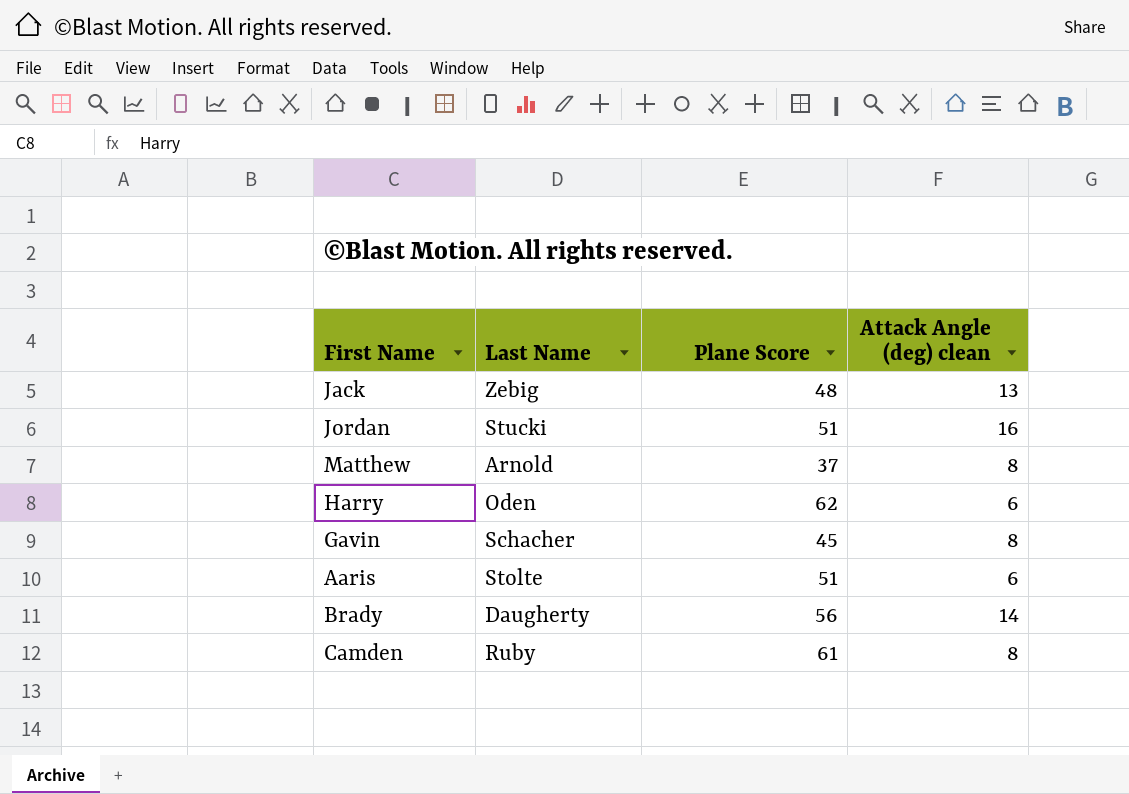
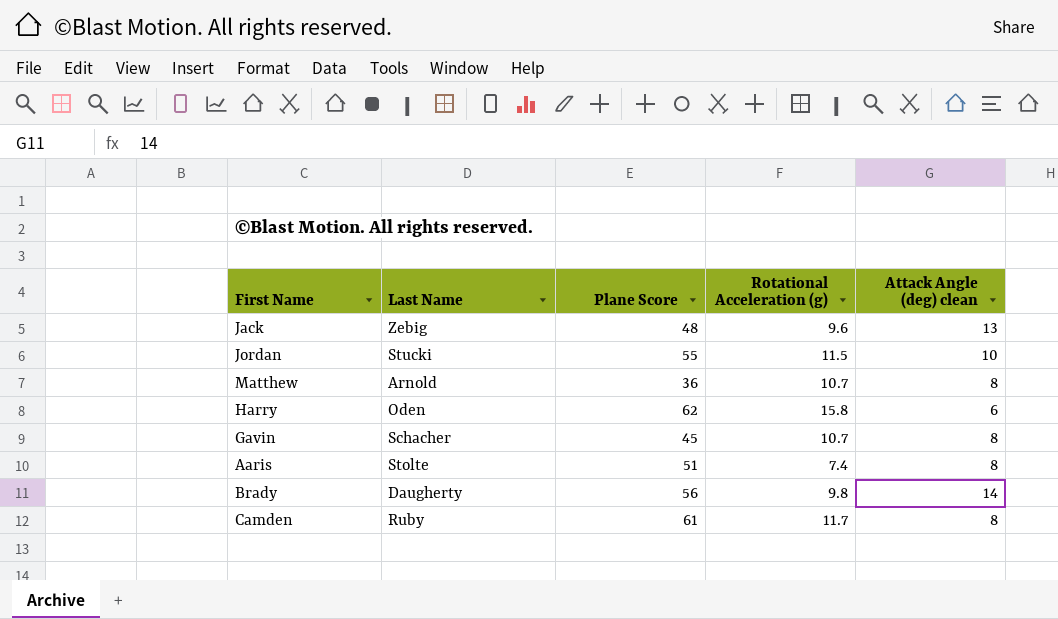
column Rotational Acceleration (g) | position: none -> 4
Jordan | Plane Score: 51 -> 55
Jordan | Attack Angle (deg) clean: 16 -> 10
Matthew | Plane Score: 37 -> 36
Aaris | Attack Angle (deg) clean: 6 -> 8

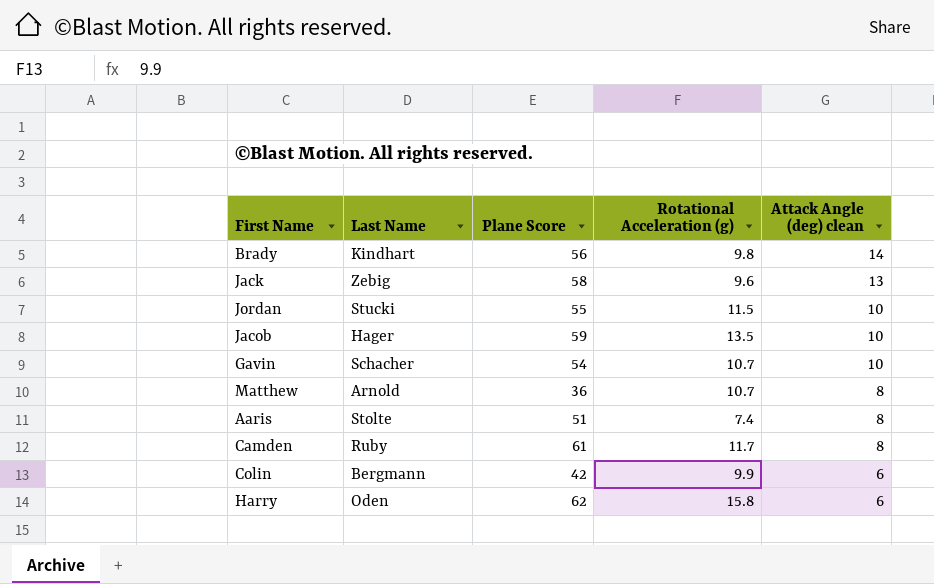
row order: none -> Attack Angle (deg) clean descending
Brady | Last Name: Daugherty -> Kindhart
Jack | Plane Score: 48 -> 58
row Jacob: none -> Hager | 59 | 13.5 | 10
Gavin | Plane Score: 45 -> 54
Gavin | Attack Angle (deg) clean: 8 -> 10
row Colin: none -> Bergmann | 42 | 9.9 | 6

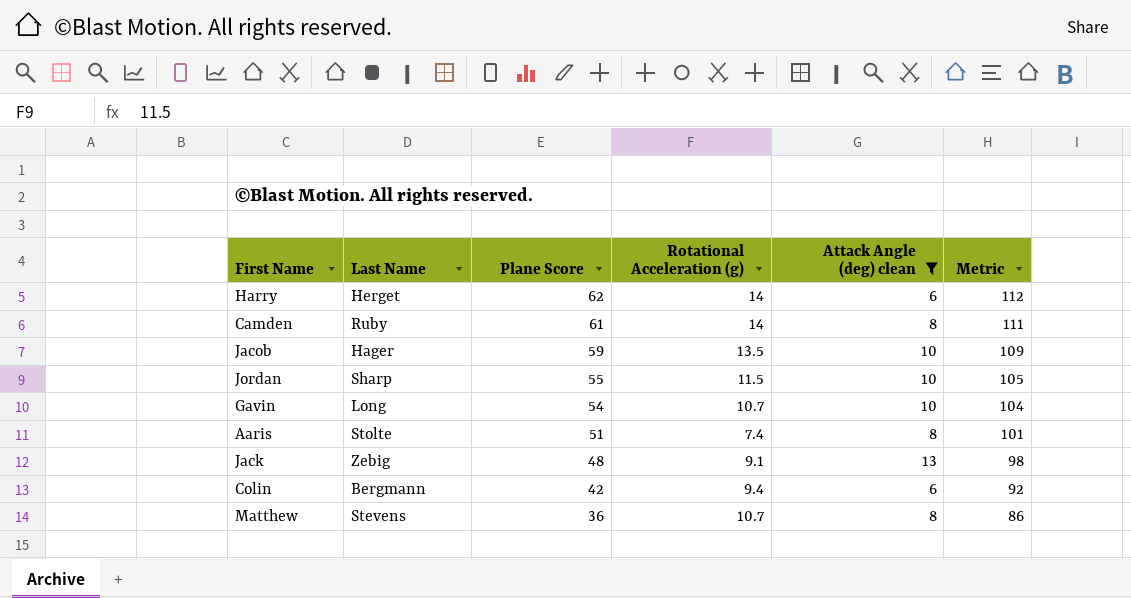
filter: none -> Attack Angle (deg) clean != 14
row order: Attack Angle (deg) clean descending -> Plane Score descending
column Metric | formula: none -> [Plane Score] + 50
Harry | Last Name: Oden -> Herget
Harry | Rotational Acceleration (g): 15.8 -> 14
Camden | Rotational Acceleration (g): 11.7 -> 14
Jordan | Last Name: Stucki -> Sharp
Gavin | Last Name: Schacher -> Long
Jack | Plane Score: 58 -> 48
Jack | Rotational Acceleration (g): 9.6 -> 9.1
Colin | Rotational Acceleration (g): 9.9 -> 9.4
Matthew | Last Name: Arnold -> Stevens

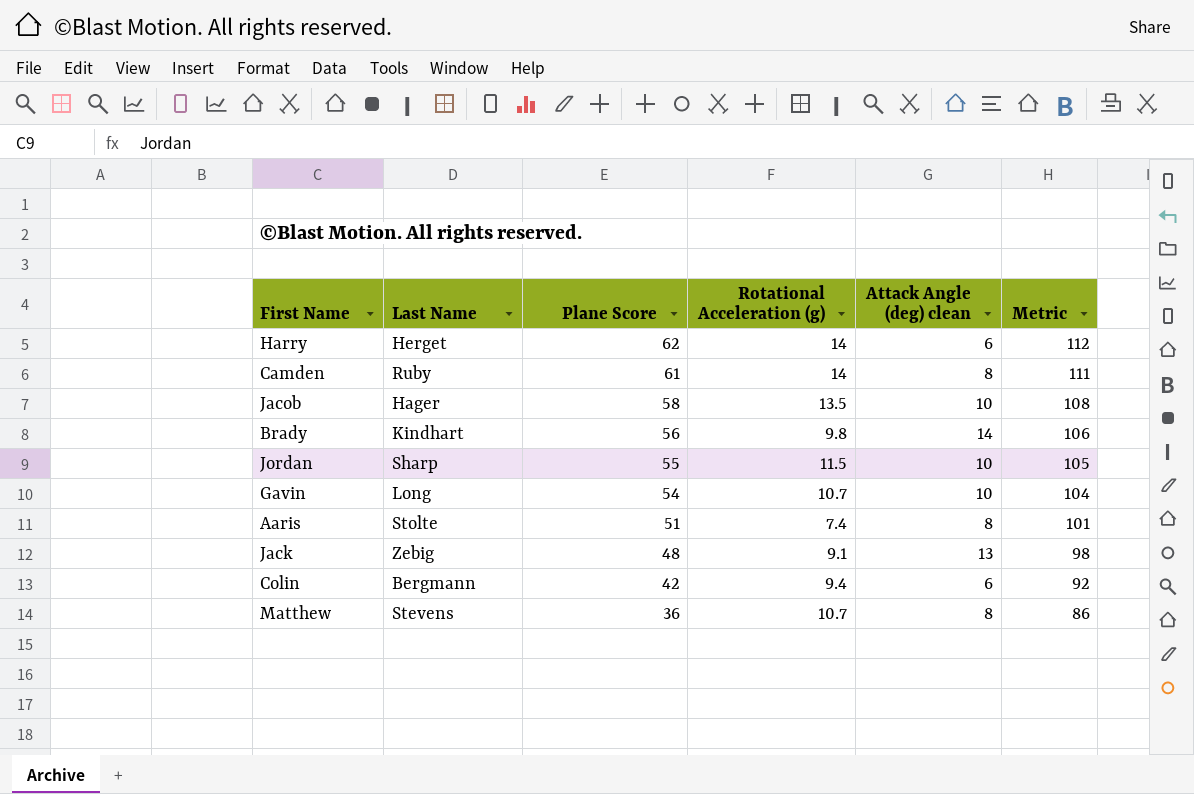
filter: Attack Angle (deg) clean != 14 -> none
Jacob | Plane Score: 59 -> 58
Jacob | Metric: 109 -> 108

